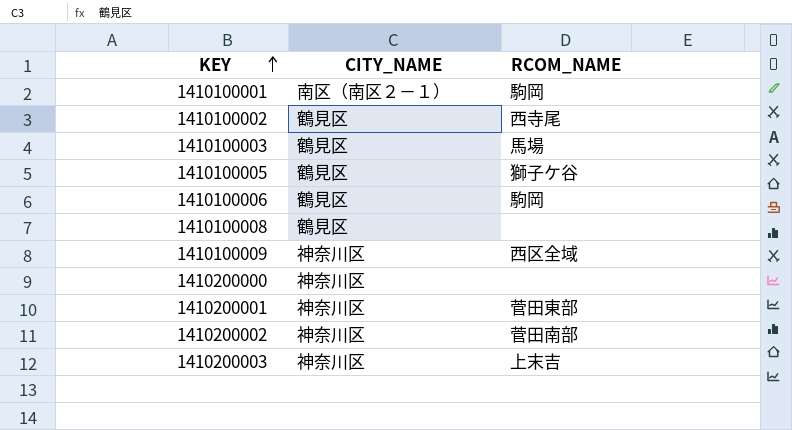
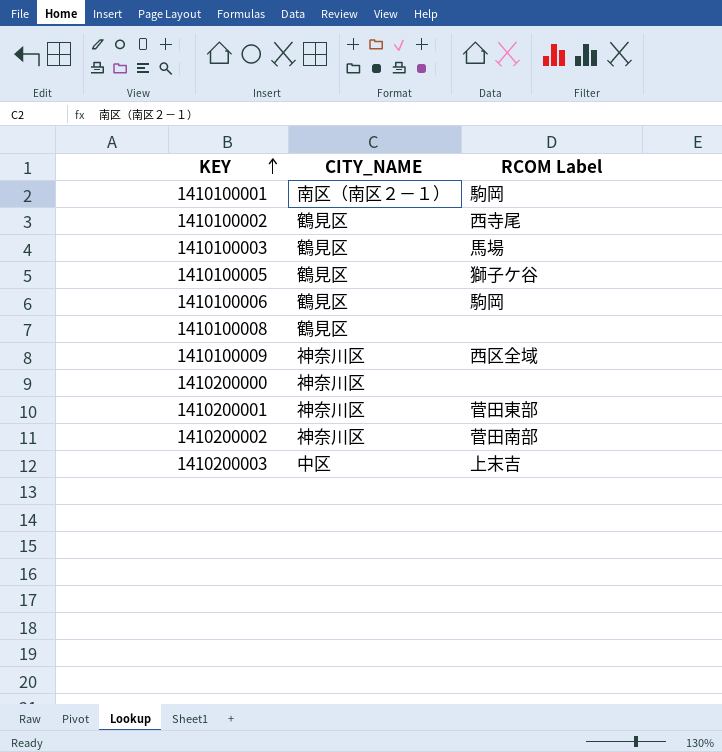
column name: RCOM_NAME -> RCOM Label
1410200003 | CITY_NAME: 神奈川区 -> 中区

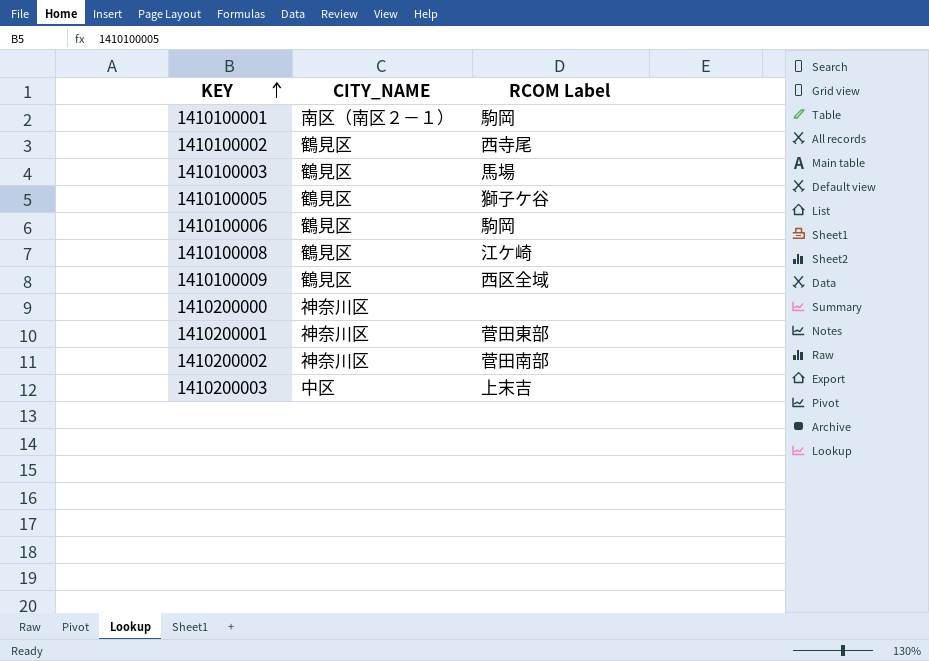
1410100008 | RCOM Label: none -> 江ケ崎
1410100009 | CITY_NAME: 神奈川区 -> 鶴見区

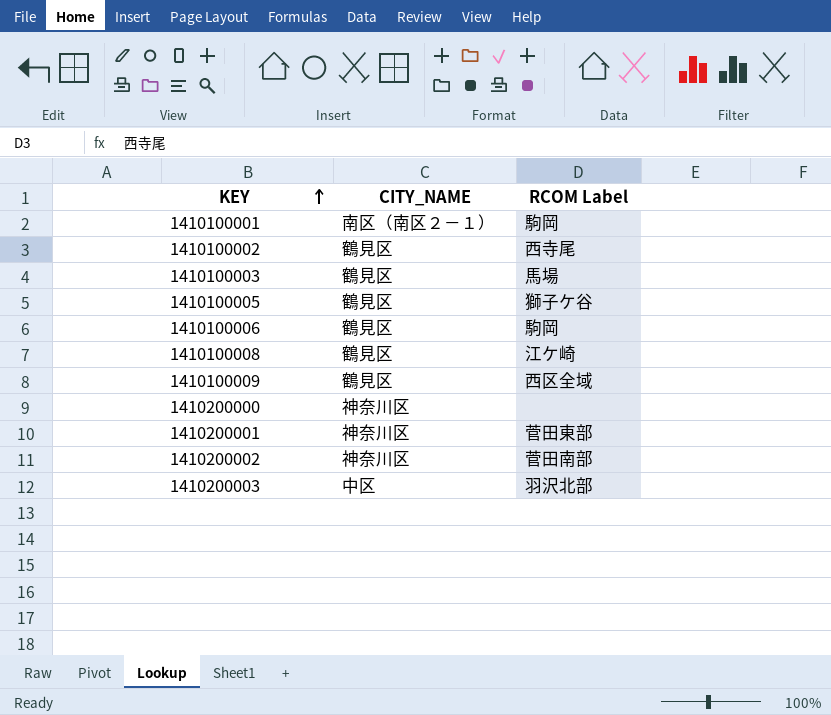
1410200003 | RCOM Label: 上末吉 -> 羽沢北部

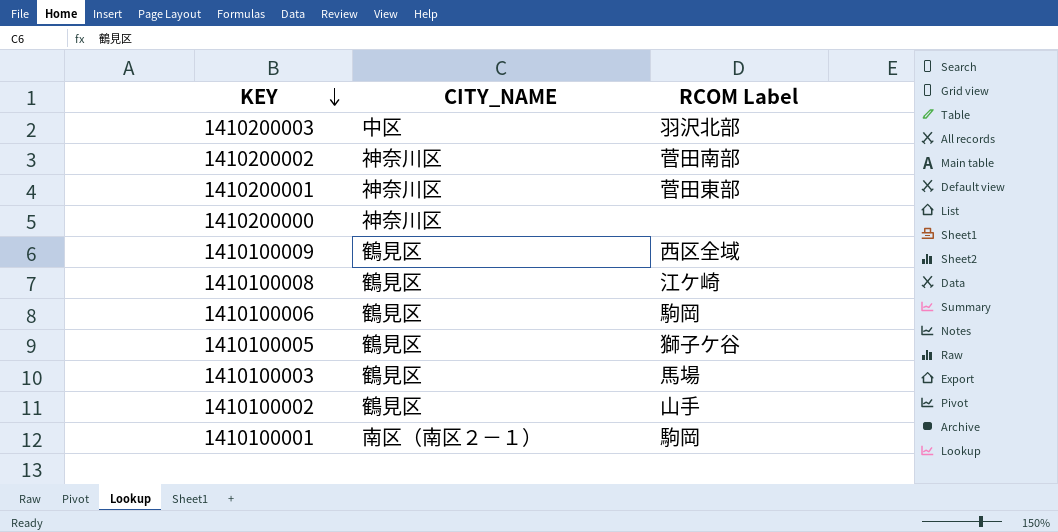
row order: KEY ascending -> KEY descending
1410100002 | RCOM Label: 西寺尾 -> 山手

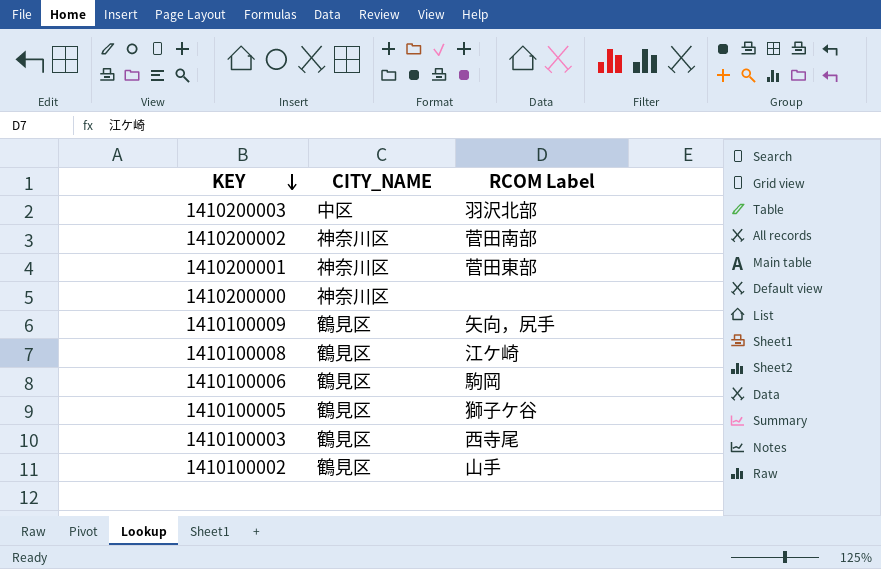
row 1410100001: 南区（南区２－１） | 駒岡 -> none
1410100009 | RCOM Label: 西区全域 -> 矢向，尻手
1410100003 | RCOM Label: 馬場 -> 西寺尾

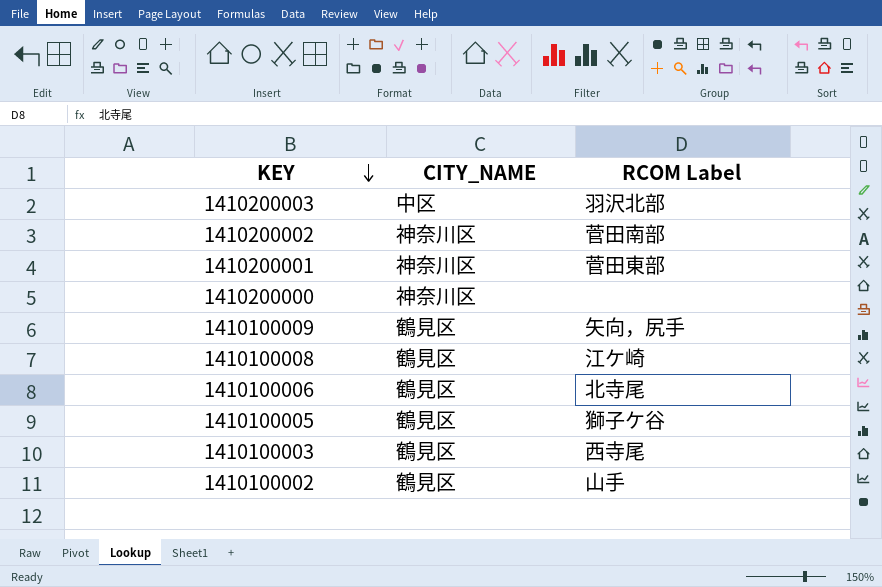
1410100006 | RCOM Label: 駒岡 -> 北寺尾

